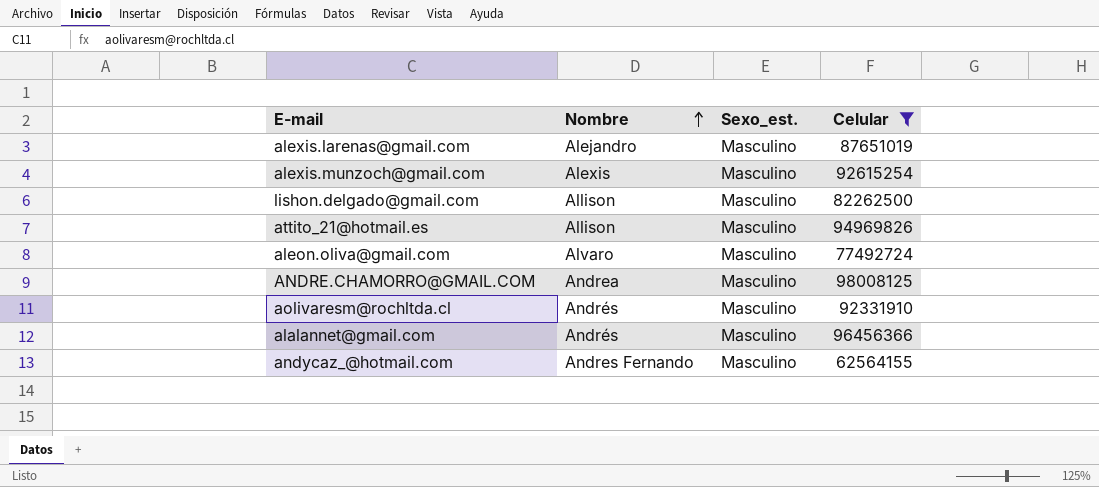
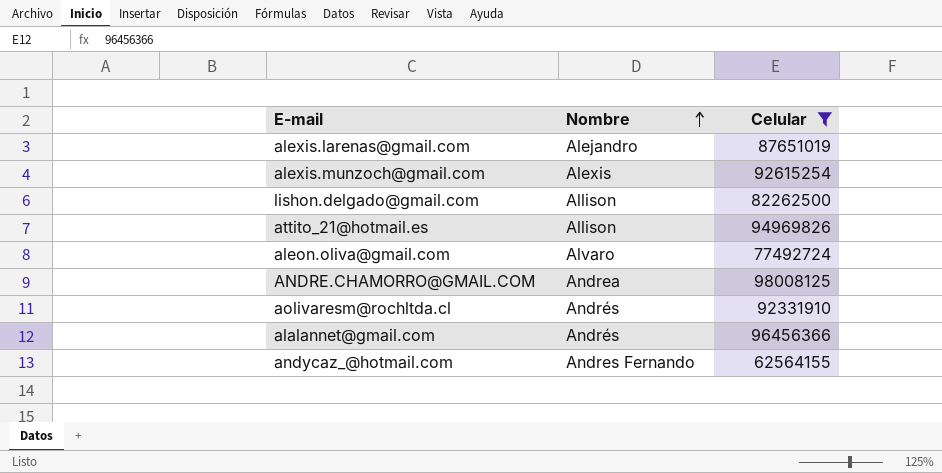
column Sexo_est. | position: 3 -> none

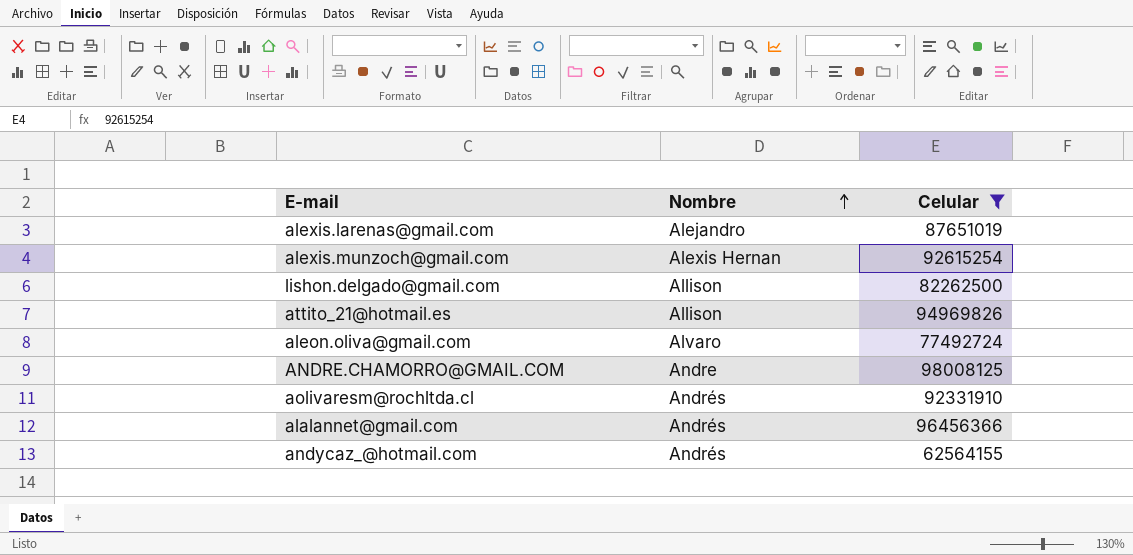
alexis.munzoch@gmail.com | Nombre: Alexis -> Alexis Hernan
ANDRE.CHAMORRO@GMAIL.COM | Nombre: Andrea -> Andre
andycaz_@hotmail.com | Nombre: Andres Fernando -> Andrés

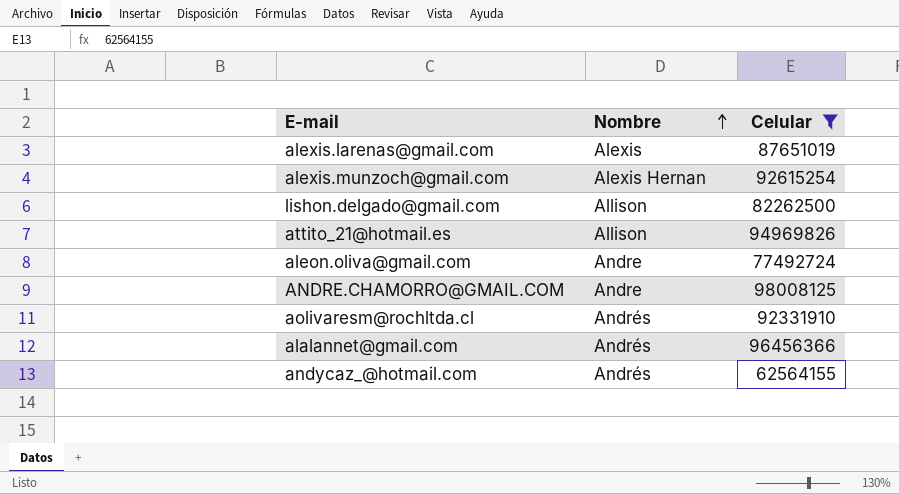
alexis.larenas@gmail.com | Nombre: Alejandro -> Alexis
aleon.oliva@gmail.com | Nombre: Alvaro -> Andre

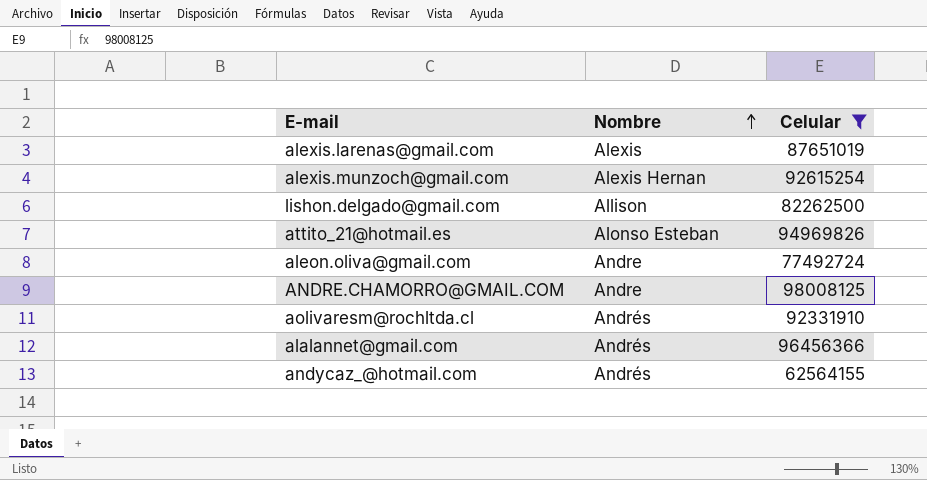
attito_21@hotmail.es | Nombre: Allison -> Alonso Esteban

